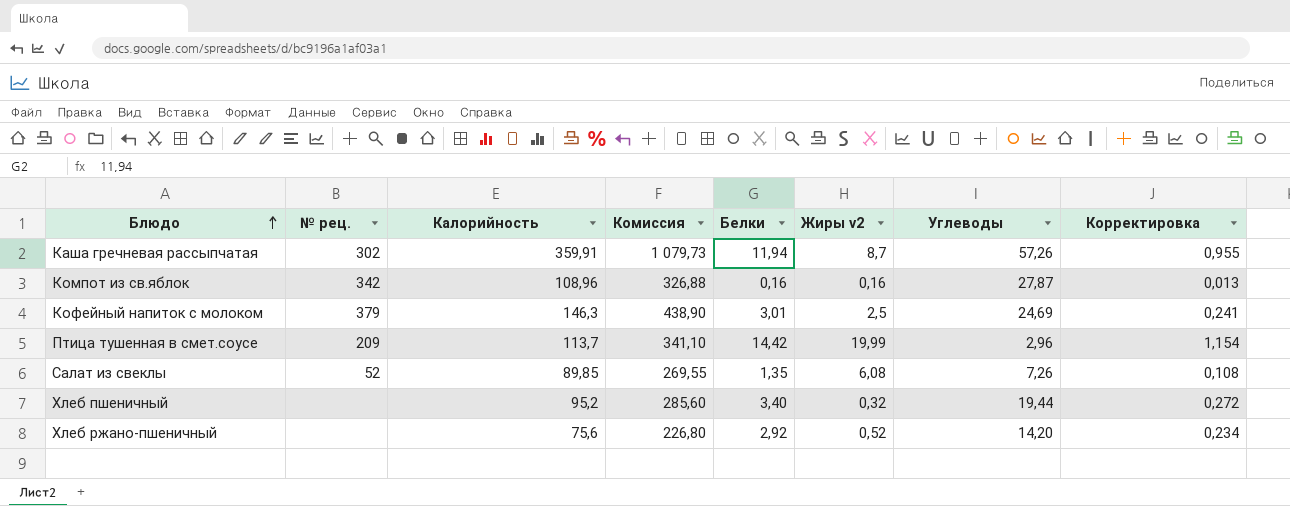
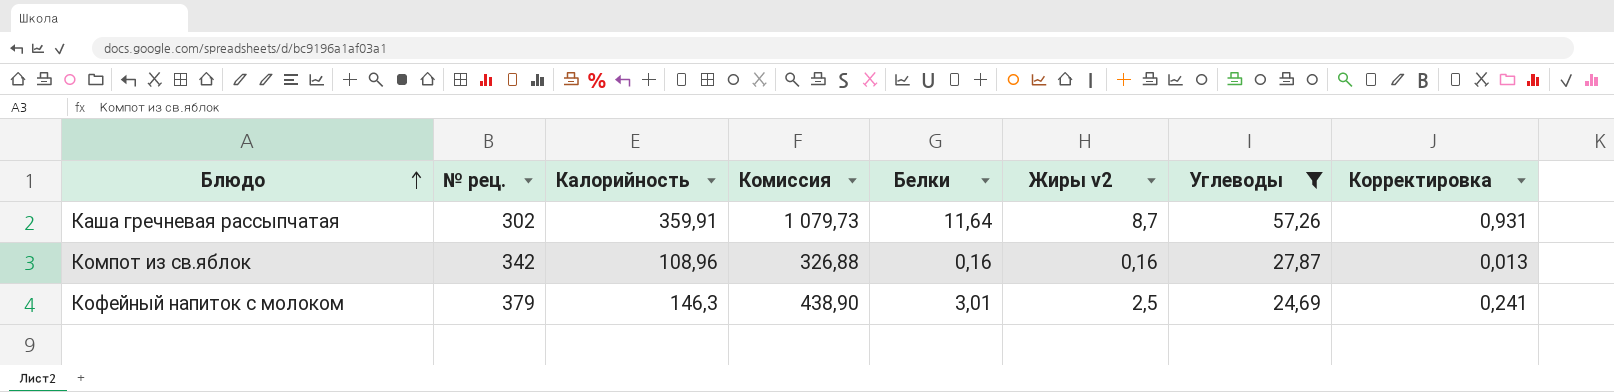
filter: none -> Углеводы >= 24,69
Каша гречневая рассыпчатая | Белки: 11,94 -> 11,64
Каша гречневая рассыпчатая | Корректировка: 0,955 -> 0,931

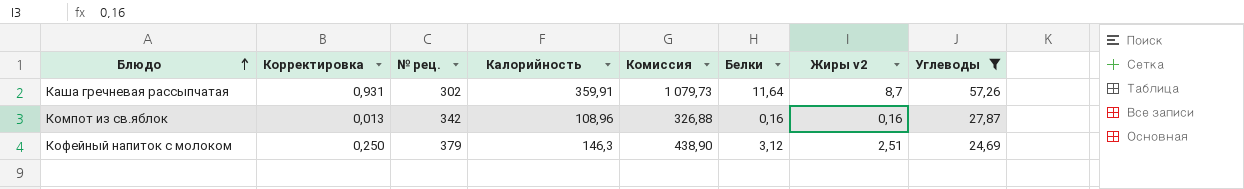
column Корректировка | position: 8 -> 2
Кофейный напиток с молоком | Корректировка: 0,241 -> 0,250
Кофейный напиток с молоком | Белки: 3,01 -> 3,12
Кофейный напиток с молоком | Жиры v2: 2,5 -> 2,51

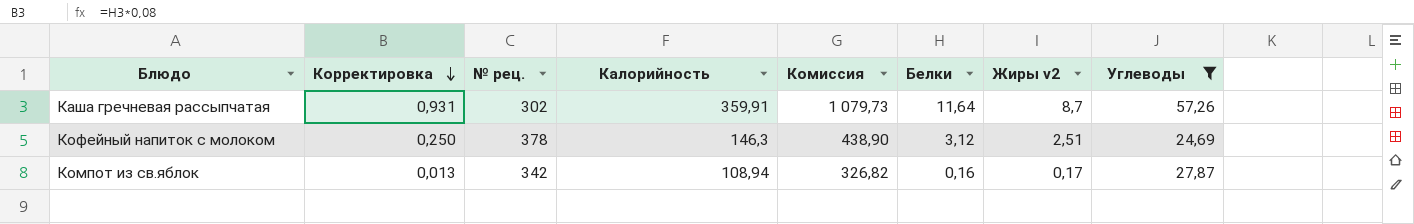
row order: Блюдо ascending -> Корректировка descending
Кофейный напиток с молоком | № рец.: 379 -> 378
Компот из св.яблок | Калорийность: 108,96 -> 108,94
Компот из св.яблок | Комиссия: 326,88 -> 326,82
Компот из св.яблок | Жиры v2: 0,16 -> 0,17

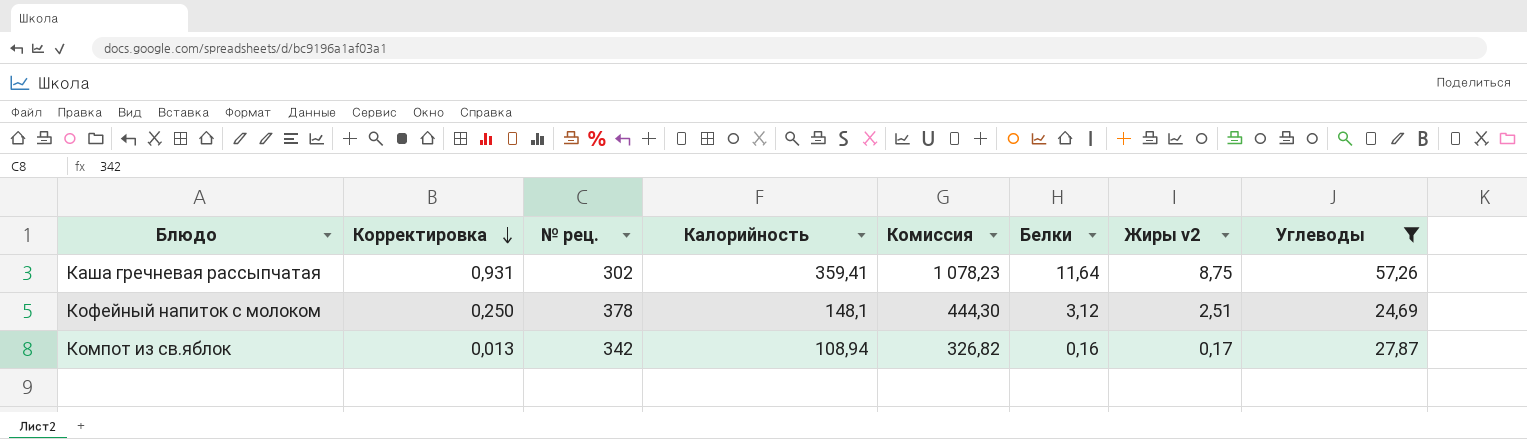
Каша гречневая рассыпчатая | Калорийность: 359,91 -> 359,41
Каша гречневая рассыпчатая | Комиссия: 1 079,73 -> 1 078,23
Каша гречневая рассыпчатая | Жиры v2: 8,7 -> 8,75
Кофейный напиток с молоком | Калорийность: 146,3 -> 148,1
Кофейный напиток с молоком | Комиссия: 438,90 -> 444,30

